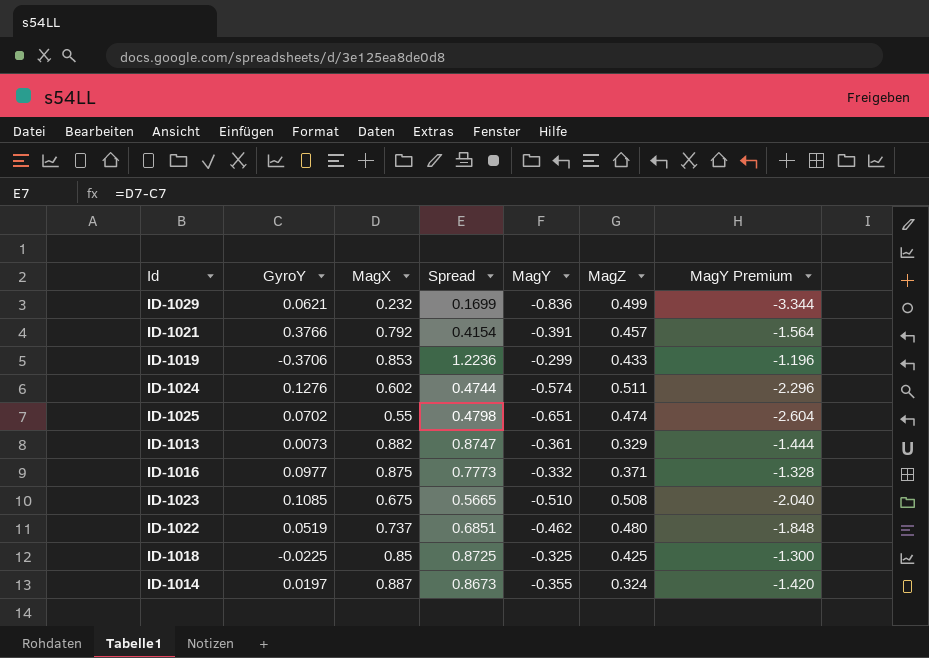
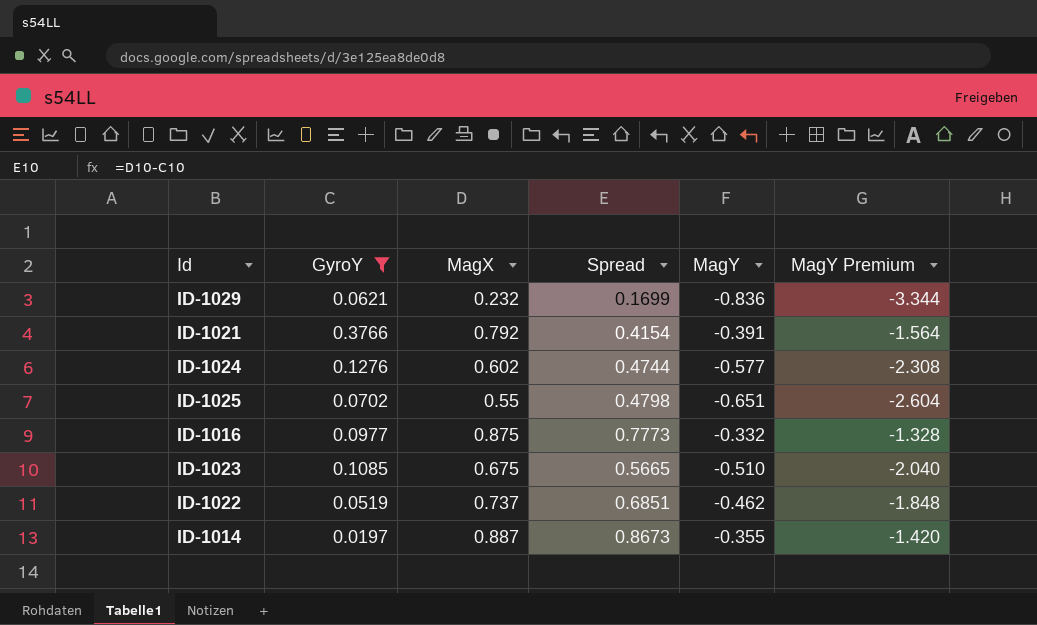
filter: none -> GyroY >= 0.0197
column MagZ | position: 6 -> none
ID-1024 | MagY: -0.574 -> -0.577
ID-1024 | MagY Premium: -2.296 -> -2.308

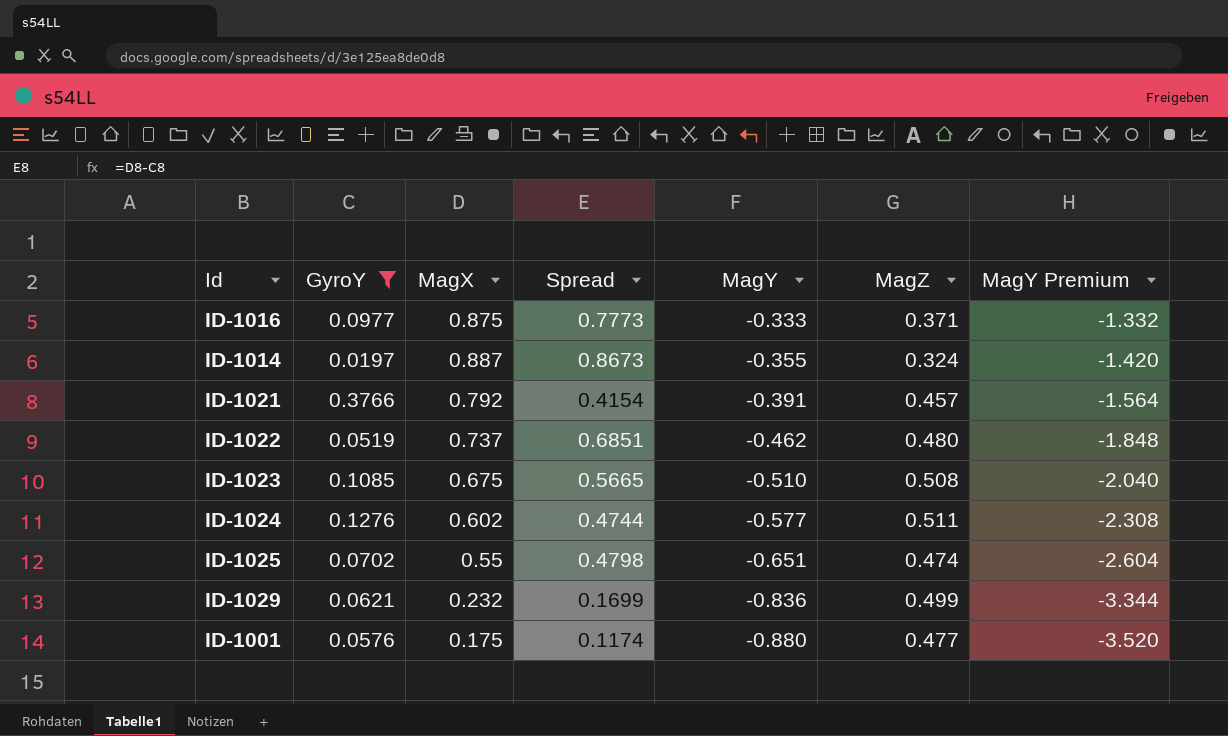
row order: none -> MagY descending
column MagZ | position: none -> 6
ID-1016 | MagY: -0.332 -> -0.333
ID-1016 | MagY Premium: -1.328 -> -1.332
row ID-1001: none -> 0.0576 | 0.175 | 0.1174 | -0.880 | 0.477 | -3.520

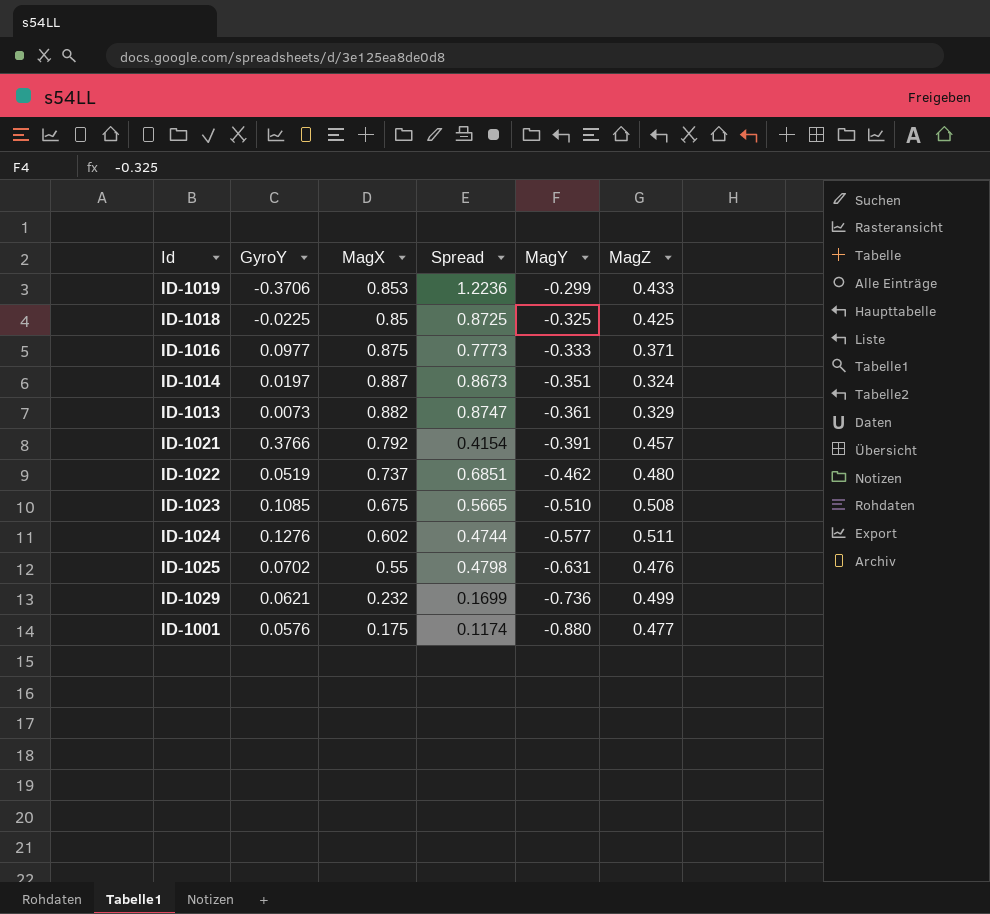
filter: GyroY >= 0.0197 -> none
column MagY Premium | formula: [MagY] * 4 -> none
ID-1014 | MagY: -0.355 -> -0.351
ID-1025 | MagY: -0.651 -> -0.631
ID-1025 | MagZ: 0.474 -> 0.476
ID-1029 | MagY: -0.836 -> -0.736

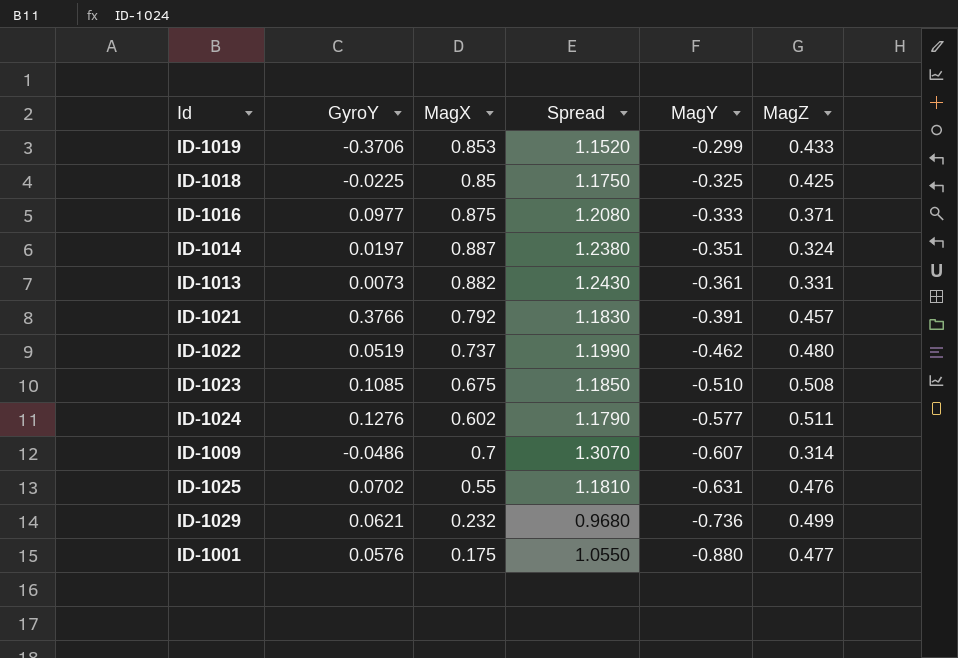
column Spread | formula: [MagX] - [GyroY] -> [MagX] - [MagY]
ID-1013 | MagZ: 0.329 -> 0.331
row ID-1009: none -> -0.0486 | 0.7 | 1.3070 | -0.607 | 0.314

